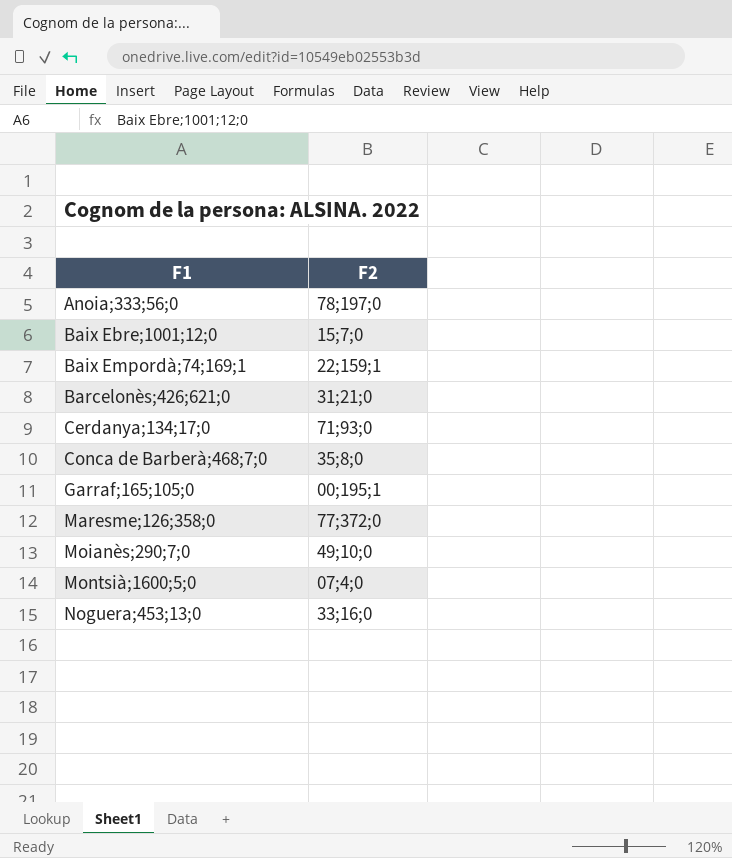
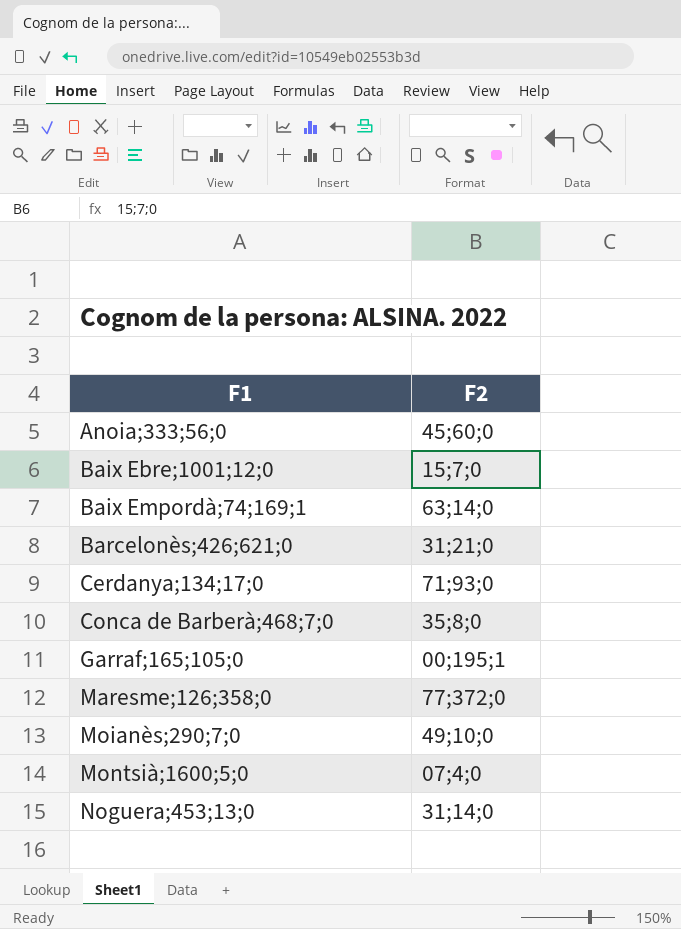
Anoia;333;56;0 | F2: 78;197;0 -> 45;60;0
Baix Empordà;74;169;1 | F2: 22;159;1 -> 63;14;0
Noguera;453;13;0 | F2: 33;16;0 -> 31;14;0

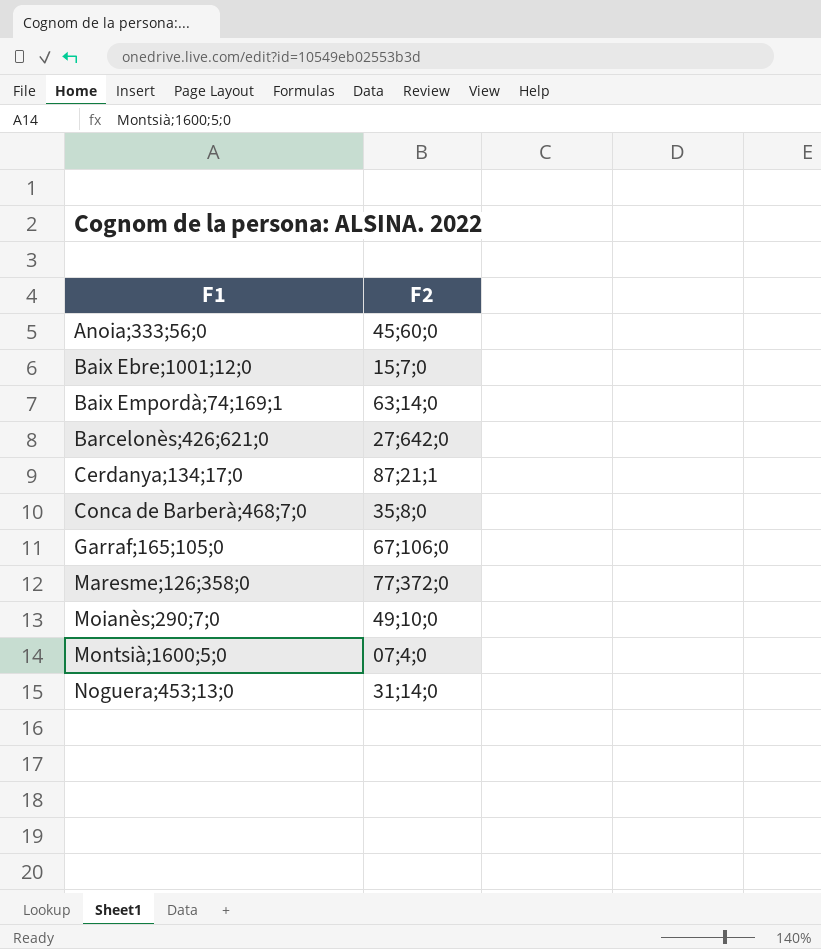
Barcelonès;426;621;0 | F2: 31;21;0 -> 27;642;0
Cerdanya;134;17;0 | F2: 71;93;0 -> 87;21;1
Garraf;165;105;0 | F2: 00;195;1 -> 67;106;0

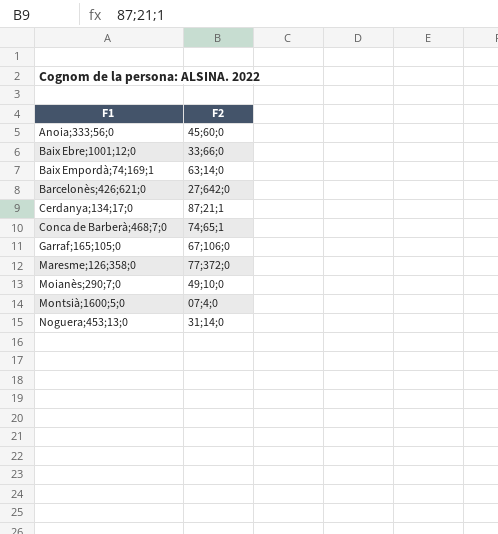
Baix Ebre;1001;12;0 | F2: 15;7;0 -> 33;66;0
Conca de Barberà;468;7;0 | F2: 35;8;0 -> 74;65;1

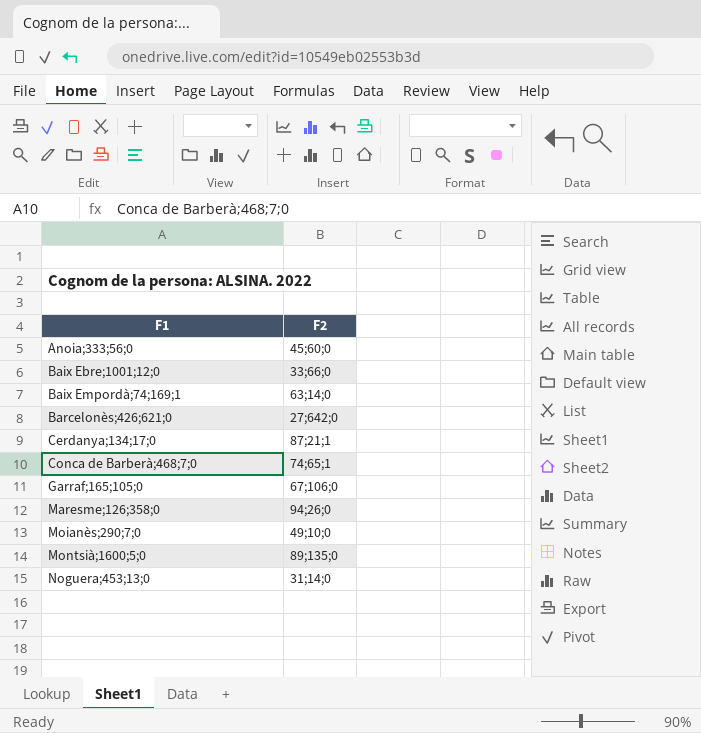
Maresme;126;358;0 | F2: 77;372;0 -> 94;26;0
Montsià;1600;5;0 | F2: 07;4;0 -> 89;135;0

